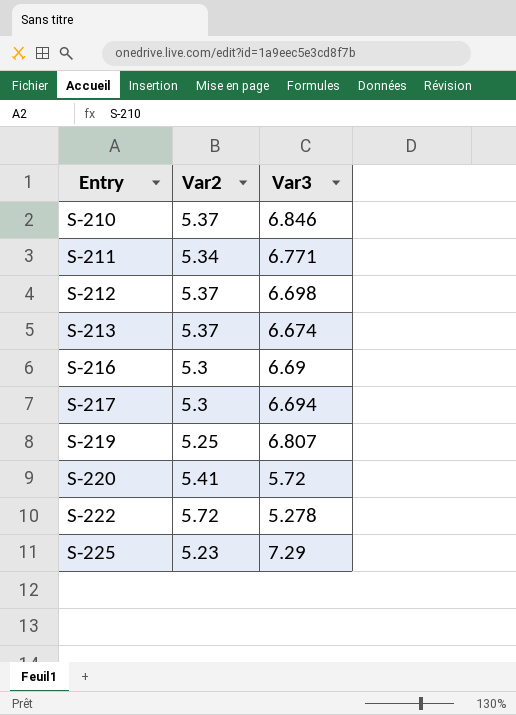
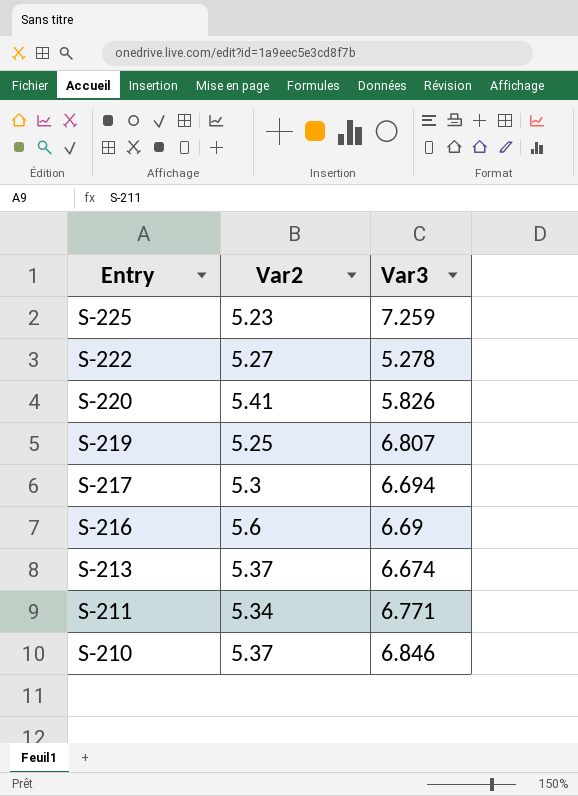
row order: Entry ascending -> Entry descending
row S-212: 5.37 | 6.698 -> none
S-225 | Var3: 7.29 -> 7.259
S-222 | Var2: 5.72 -> 5.27
S-220 | Var3: 5.72 -> 5.826
S-216 | Var2: 5.3 -> 5.6

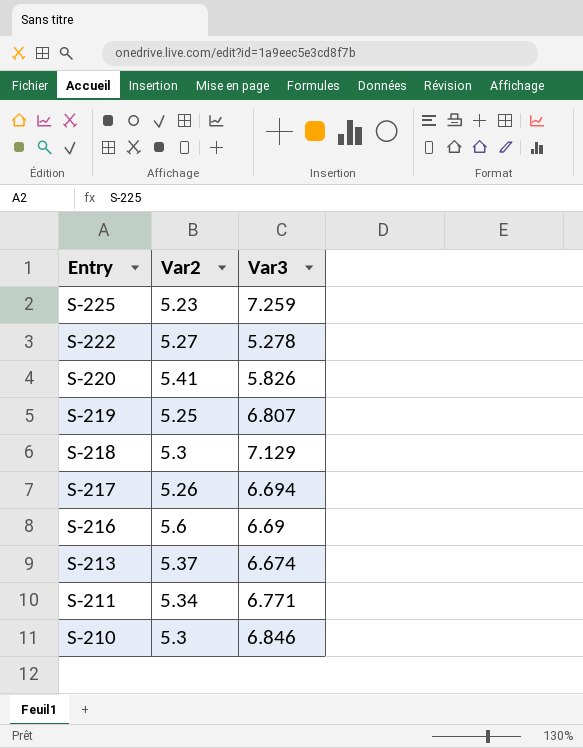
row S-218: none -> 5.3 | 7.129
S-217 | Var2: 5.3 -> 5.26
S-210 | Var2: 5.37 -> 5.3

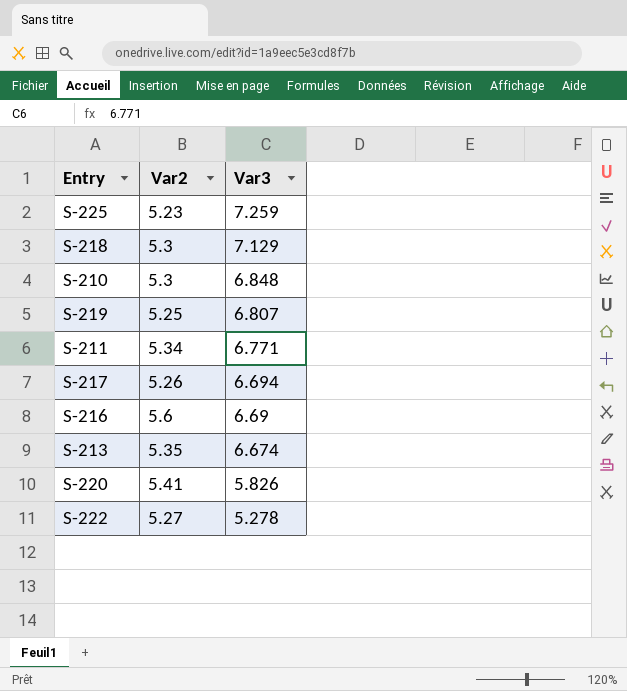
row order: Entry descending -> Var3 descending
S-210 | Var3: 6.846 -> 6.848
S-213 | Var2: 5.37 -> 5.35

